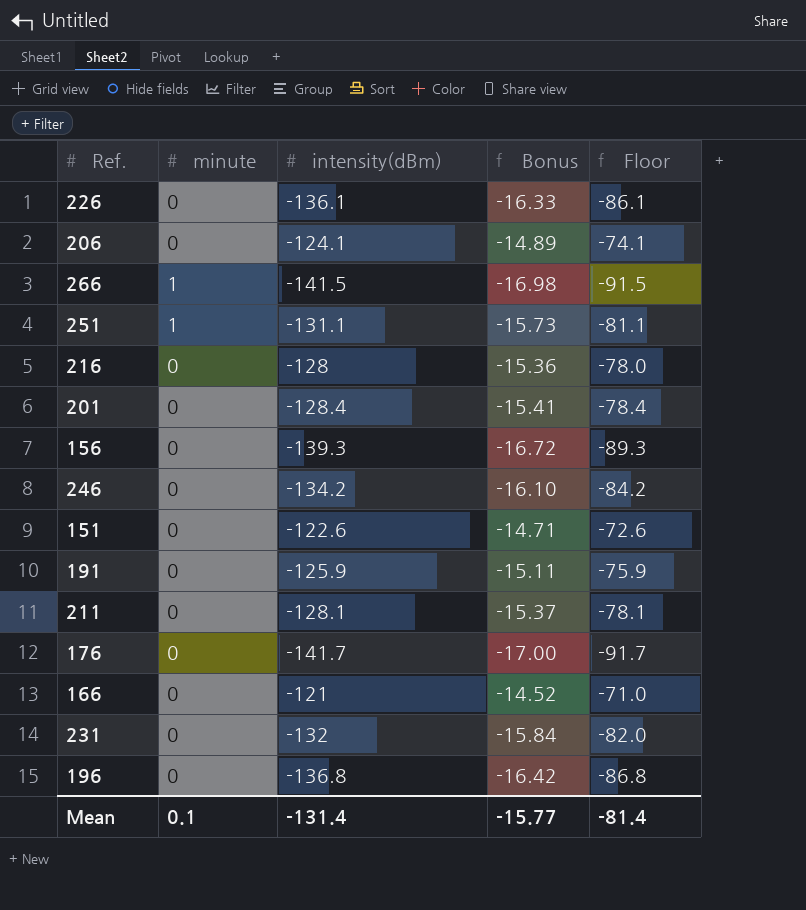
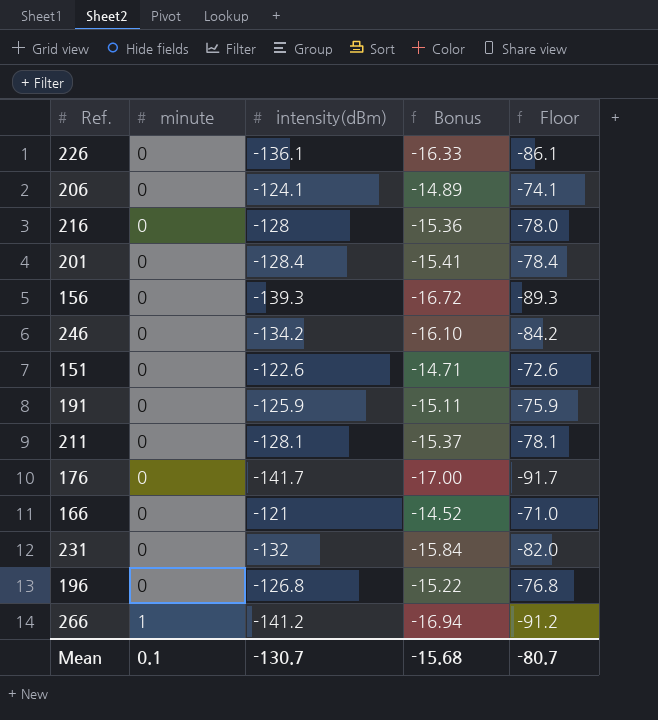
row order: none -> minute ascending
row 251: 1 | -131.1 | -15.73 | -81.1 -> none
196 | intensity(dBm): -136.8 -> -126.8
196 | Bonus: -16.42 -> -15.22
196 | Floor: -86.8 -> -76.8
266 | intensity(dBm): -141.5 -> -141.2
266 | Bonus: -16.98 -> -16.94
266 | Floor: -91.5 -> -91.2
Mean | intensity(dBm): -131.4 -> -130.7
Mean | Bonus: -15.77 -> -15.68
Mean | Floor: -81.4 -> -80.7

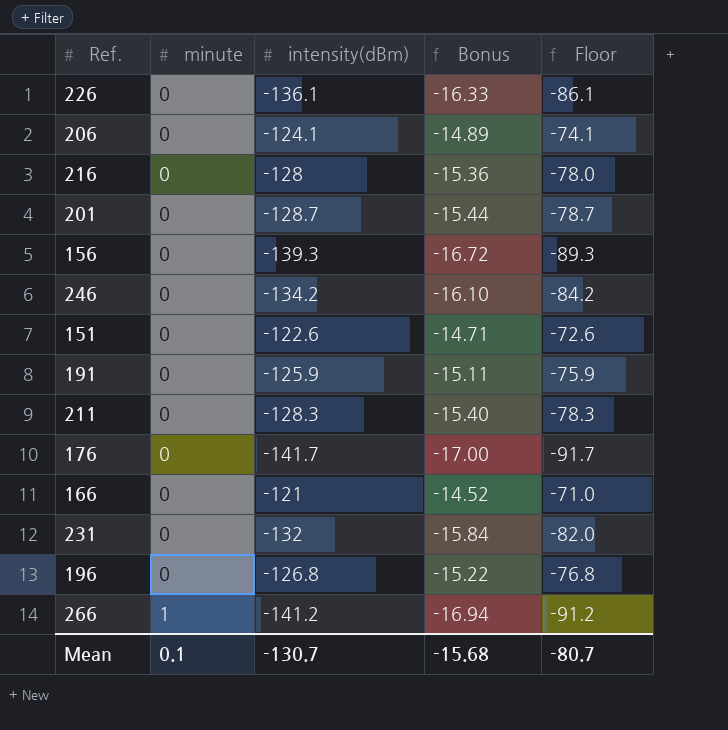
201 | intensity(dBm): -128.4 -> -128.7
201 | Bonus: -15.41 -> -15.44
201 | Floor: -78.4 -> -78.7
211 | intensity(dBm): -128.1 -> -128.3
211 | Bonus: -15.37 -> -15.40
211 | Floor: -78.1 -> -78.3

